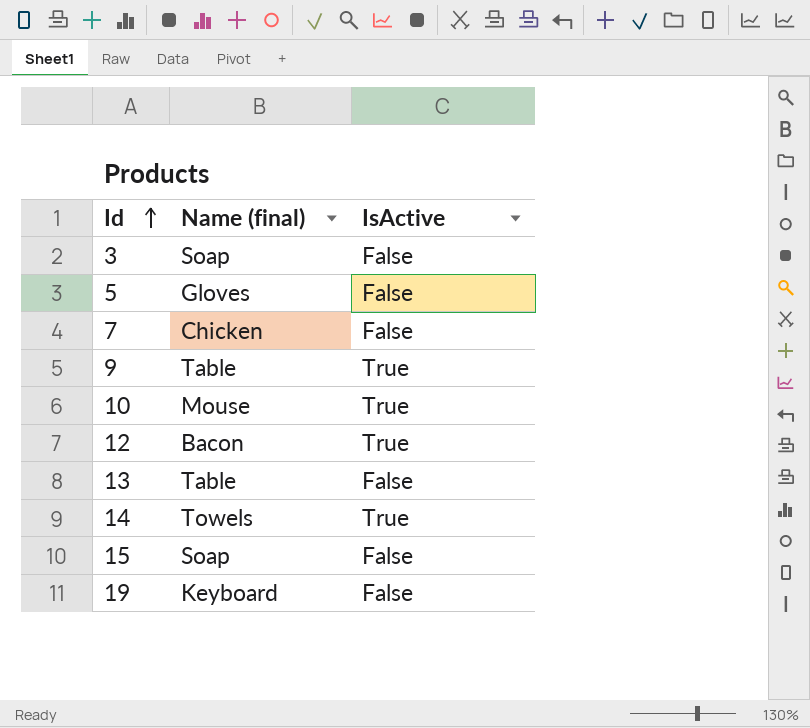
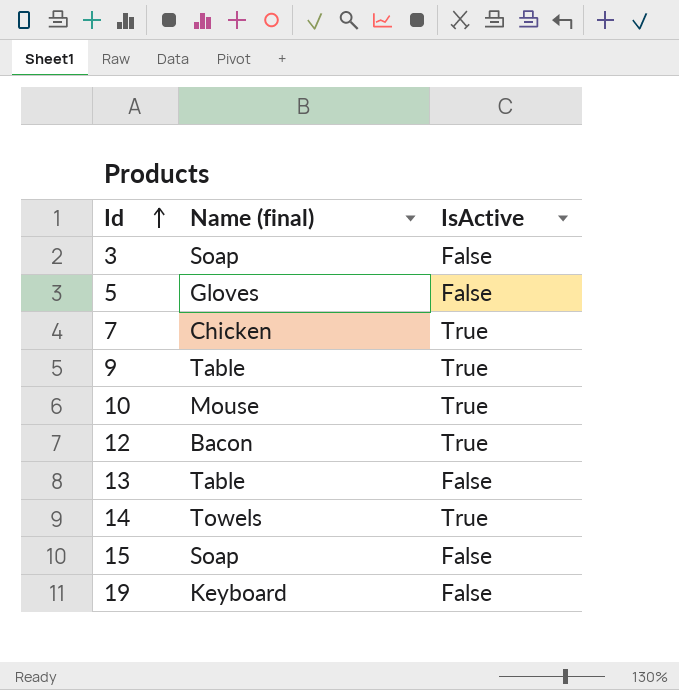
7 | IsActive: False -> True

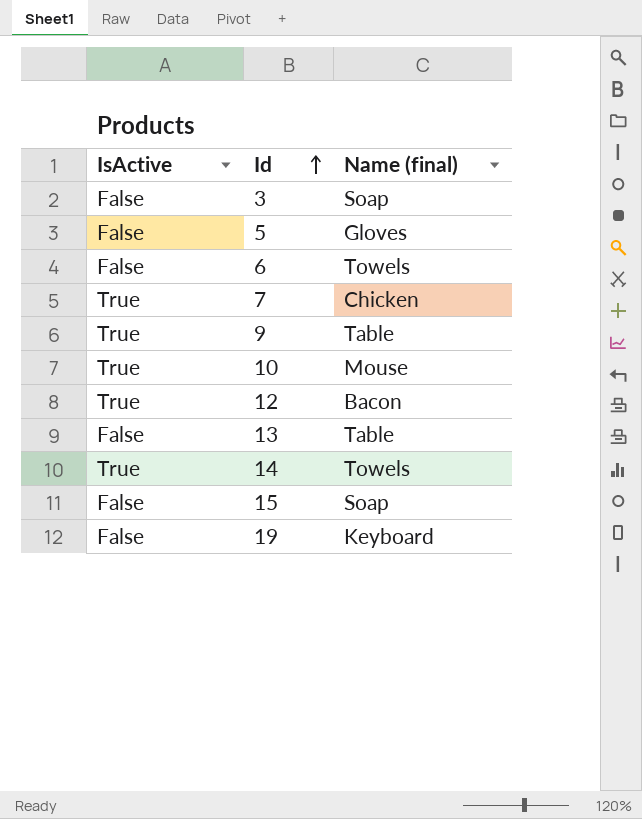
column IsActive | position: 3 -> 1
row 6: none -> False | Towels

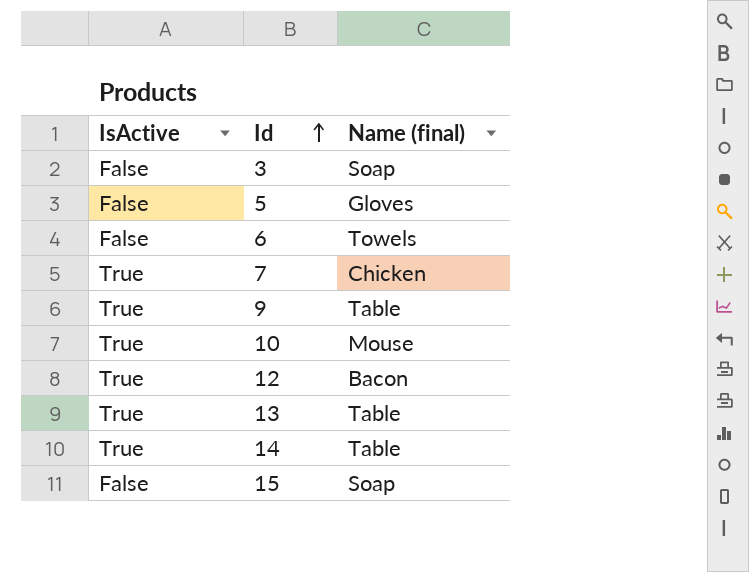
row 19: False | Keyboard -> none
13 | IsActive: False -> True
14 | Name (final): Towels -> Table

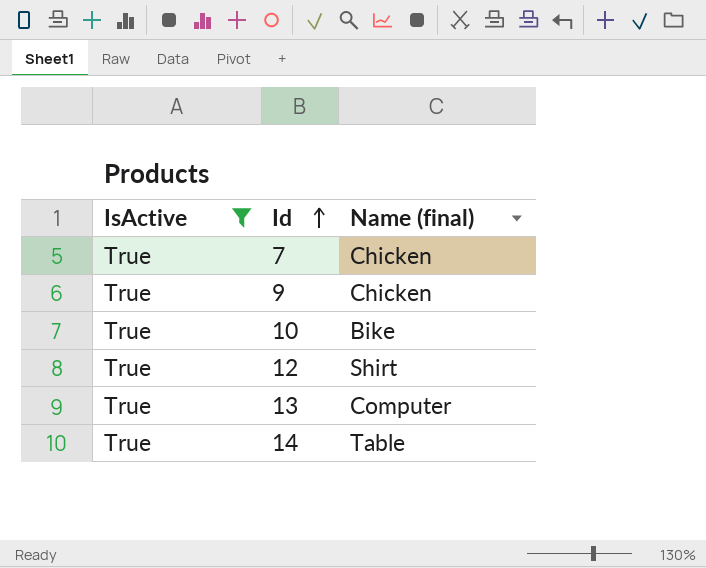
filter: none -> IsActive = True
9 | Name (final): Table -> Chicken
10 | Name (final): Mouse -> Bike
12 | Name (final): Bacon -> Shirt
13 | Name (final): Table -> Computer

